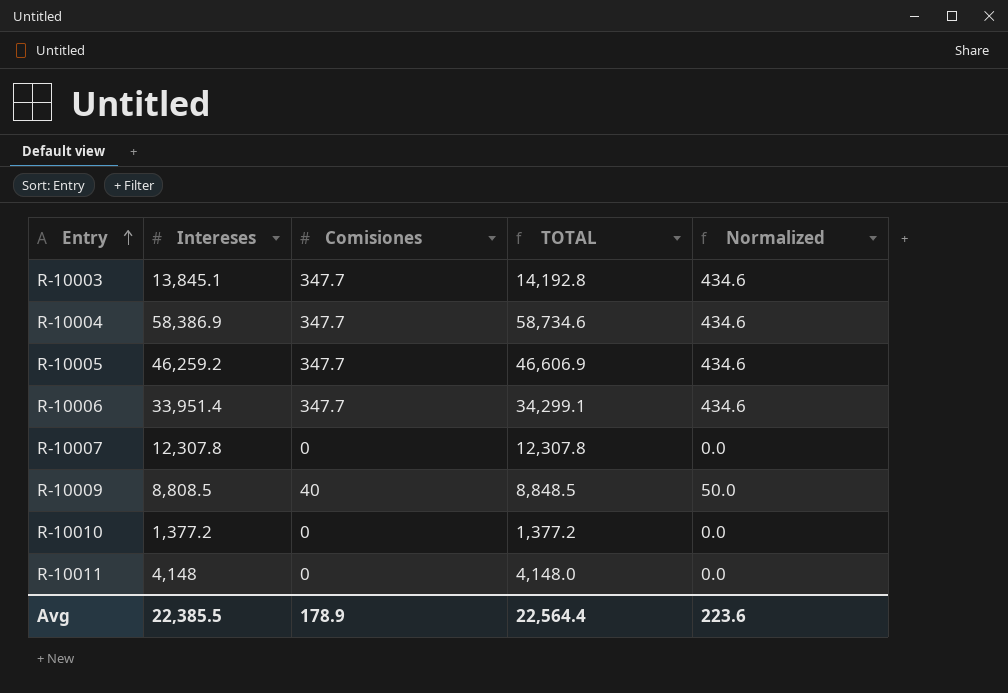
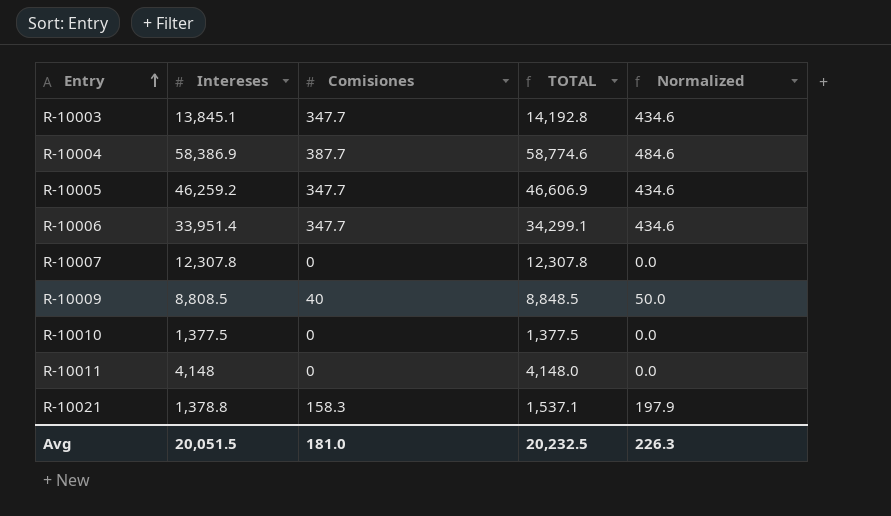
R-10004 | Comisiones: 347.7 -> 387.7
R-10004 | TOTAL: 58,734.6 -> 58,774.6
R-10004 | Normalized: 434.6 -> 484.6
R-10010 | Intereses: 1,377.2 -> 1,377.5
R-10010 | TOTAL: 1,377.2 -> 1,377.5
row R-10021: none -> 1,378.8 | 158.3 | 1,537.1 | 197.9
Avg | Intereses: 22,385.5 -> 20,051.5
Avg | Comisiones: 178.9 -> 181.0
Avg | TOTAL: 22,564.4 -> 20,232.5
Avg | Normalized: 223.6 -> 226.3

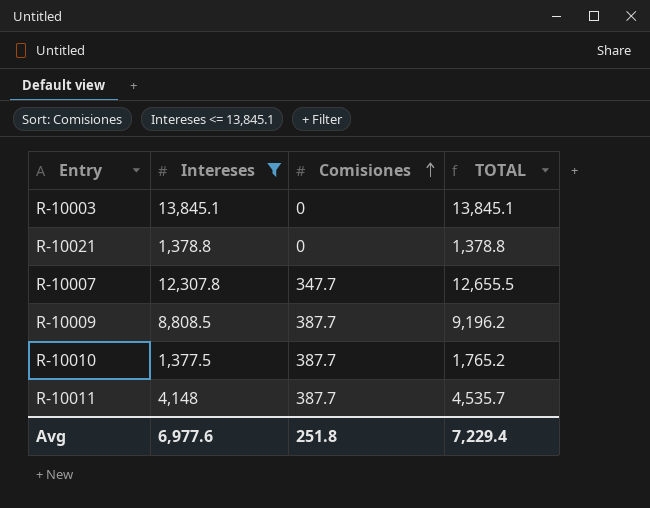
filter: none -> Intereses <= 13,845.1
row order: Entry ascending -> Comisiones ascending
column Normalized | formula: [Comisiones] * 1.25 -> none
R-10003 | Comisiones: 347.7 -> 0
R-10003 | TOTAL: 14,192.8 -> 13,845.1
R-10021 | Comisiones: 158.3 -> 0
R-10021 | TOTAL: 1,537.1 -> 1,378.8
R-10007 | Comisiones: 0 -> 347.7
R-10007 | TOTAL: 12,307.8 -> 12,655.5
R-10009 | Comisiones: 40 -> 387.7
R-10009 | TOTAL: 8,848.5 -> 9,196.2
R-10010 | Comisiones: 0 -> 387.7
R-10010 | TOTAL: 1,377.5 -> 1,765.2
R-10011 | Comisiones: 0 -> 387.7
R-10011 | TOTAL: 4,148.0 -> 4,535.7
Avg | Intereses: 20,051.5 -> 6,977.6
Avg | Comisiones: 181.0 -> 251.8
Avg | TOTAL: 20,232.5 -> 7,229.4

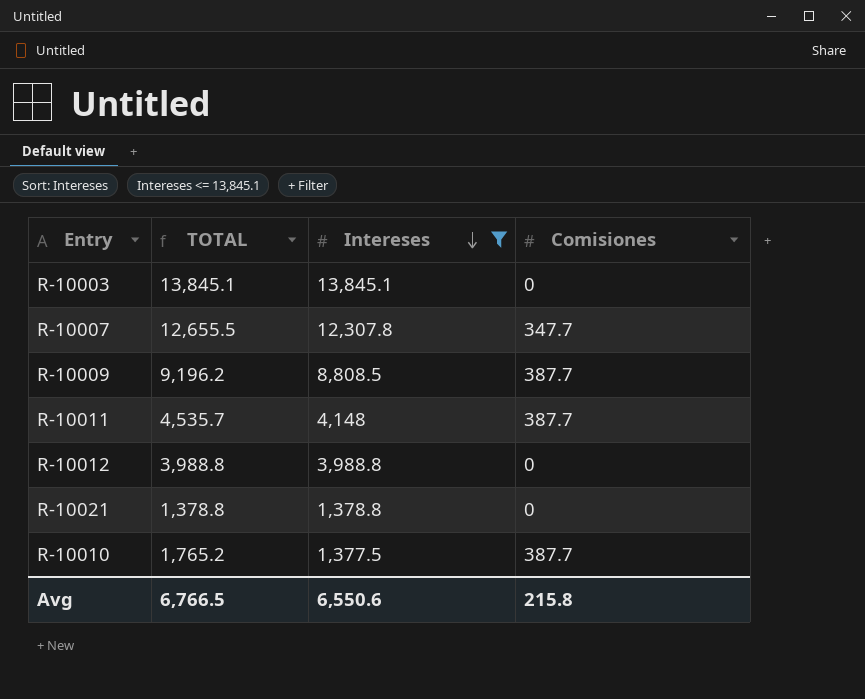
row order: Comisiones ascending -> Intereses descending
column TOTAL | position: 4 -> 2
row R-10012: none -> 3,988.8 | 3,988.8 | 0
Avg | TOTAL: 7,229.4 -> 6,766.5
Avg | Intereses: 6,977.6 -> 6,550.6
Avg | Comisiones: 251.8 -> 215.8

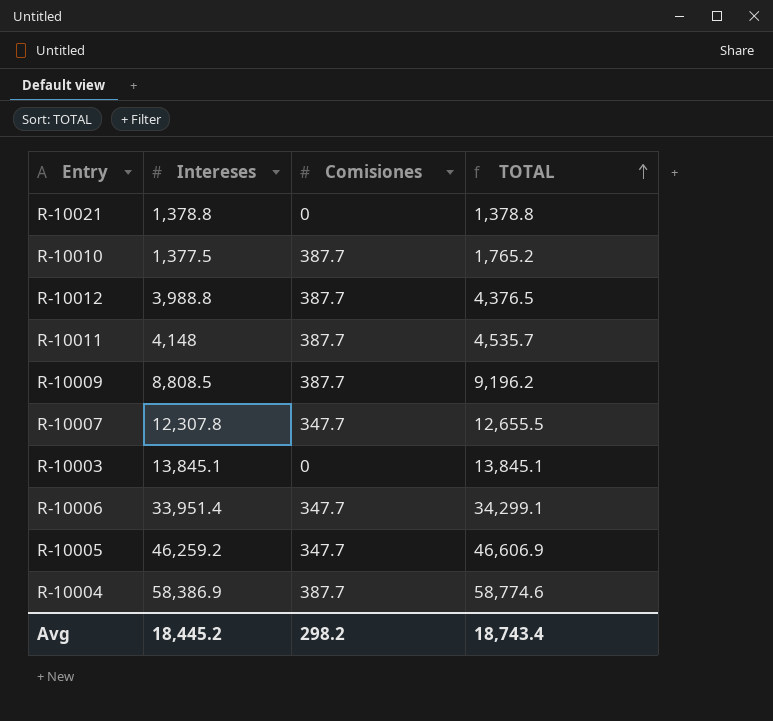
filter: Intereses <= 13,845.1 -> none
row order: Intereses descending -> TOTAL ascending
column TOTAL | position: 2 -> 4
R-10012 | Comisiones: 0 -> 387.7
R-10012 | TOTAL: 3,988.8 -> 4,376.5
Avg | Intereses: 6,550.6 -> 18,445.2
Avg | Comisiones: 215.8 -> 298.2
Avg | TOTAL: 6,766.5 -> 18,743.4

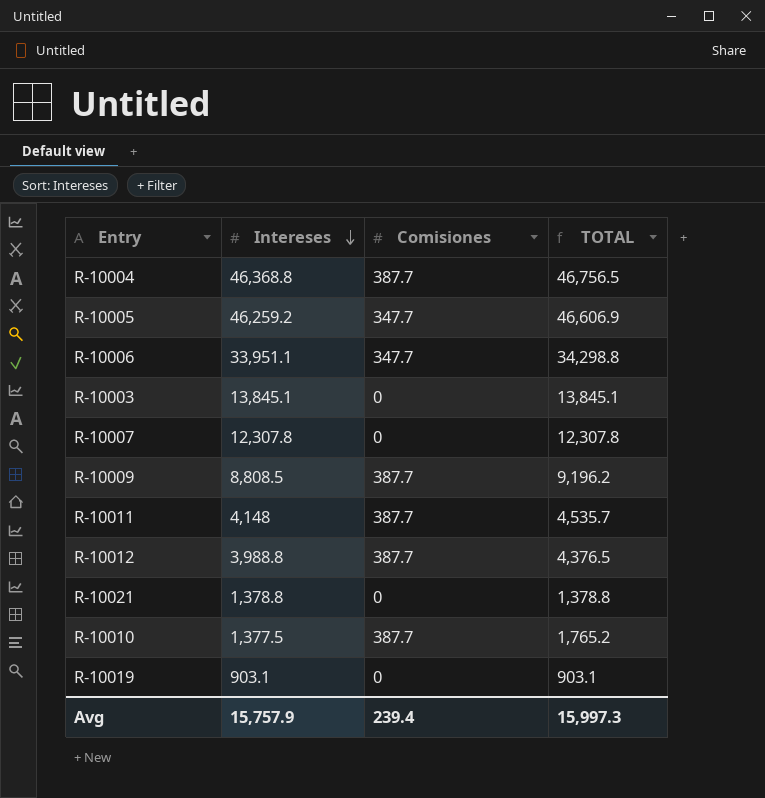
row order: TOTAL ascending -> Intereses descending
R-10004 | Intereses: 58,386.9 -> 46,368.8
R-10004 | TOTAL: 58,774.6 -> 46,756.5
R-10006 | Intereses: 33,951.4 -> 33,951.1
R-10006 | TOTAL: 34,299.1 -> 34,298.8
R-10007 | Comisiones: 347.7 -> 0
R-10007 | TOTAL: 12,655.5 -> 12,307.8
row R-10019: none -> 903.1 | 0 | 903.1
Avg | Intereses: 18,445.2 -> 15,757.9
Avg | Comisiones: 298.2 -> 239.4
Avg | TOTAL: 18,743.4 -> 15,997.3

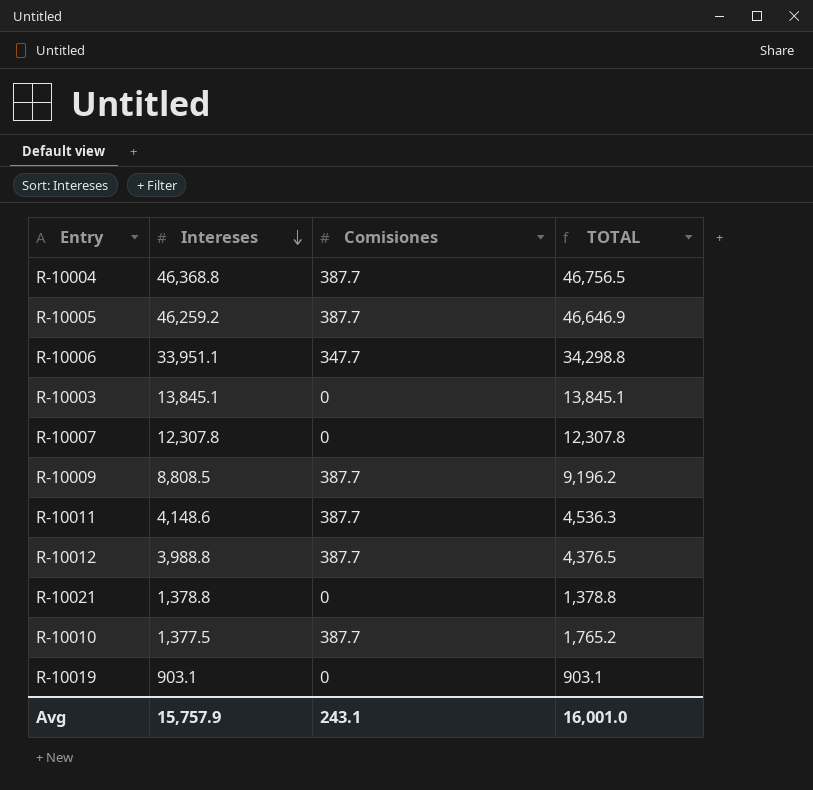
R-10005 | Comisiones: 347.7 -> 387.7
R-10005 | TOTAL: 46,606.9 -> 46,646.9
R-10011 | Intereses: 4,148 -> 4,148.6
R-10011 | TOTAL: 4,535.7 -> 4,536.3
Avg | Comisiones: 239.4 -> 243.1
Avg | TOTAL: 15,997.3 -> 16,001.0

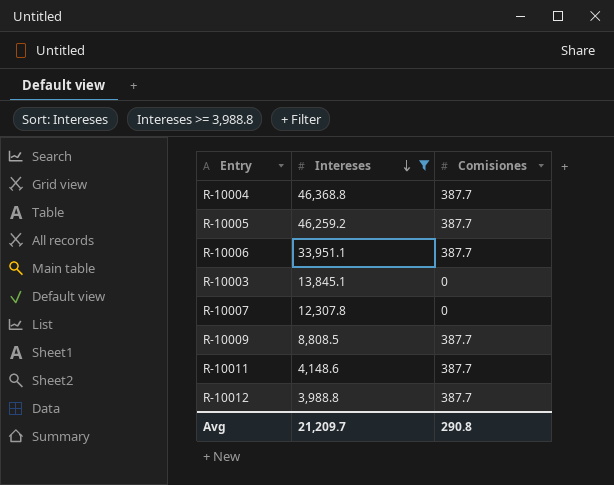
filter: none -> Intereses >= 3,988.8
column TOTAL | formula: [Intereses] + [Comisiones] -> none
R-10006 | Comisiones: 347.7 -> 387.7
Avg | Intereses: 15,757.9 -> 21,209.7
Avg | Comisiones: 243.1 -> 290.8

